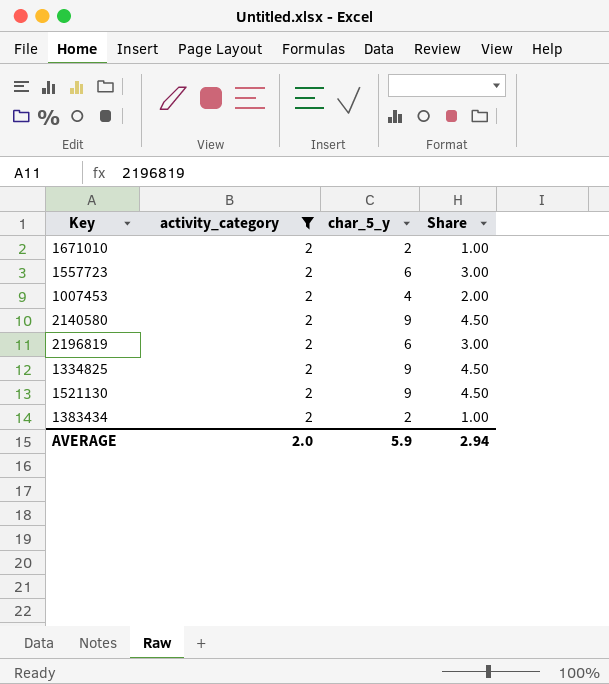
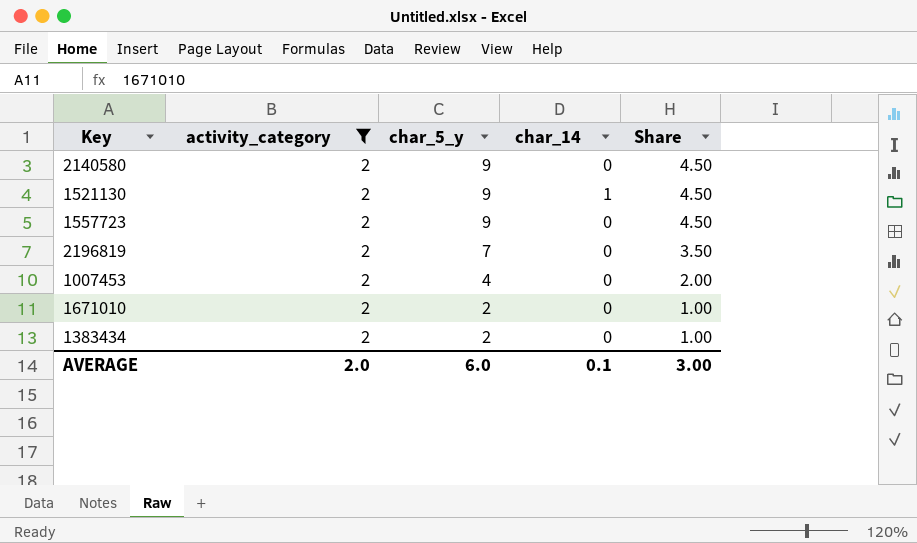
row order: none -> char_5_y descending
column char_14 | position: none -> 4
row 1334825: 2 | 9 | 4.50 -> none
1557723 | char_5_y: 6 -> 9
1557723 | Share: 3.00 -> 4.50
2196819 | char_5_y: 6 -> 7
2196819 | Share: 3.00 -> 3.50
AVERAGE | char_5_y: 5.9 -> 6.0
AVERAGE | Share: 2.94 -> 3.00

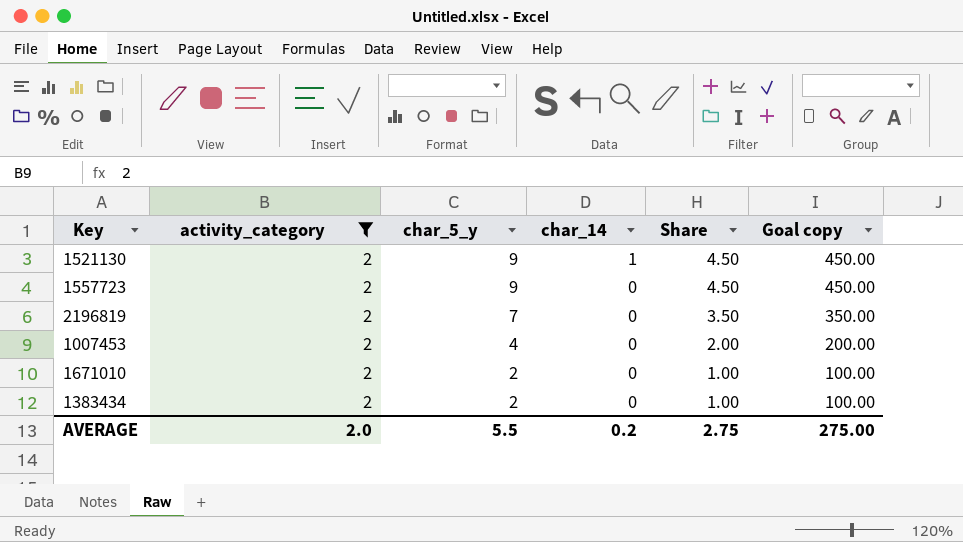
column Goal copy | formula: none -> [Share] * 100
row 2140580: 2 | 9 | 0 | 4.50 -> none
AVERAGE | char_5_y: 6.0 -> 5.5
AVERAGE | char_14: 0.1 -> 0.2
AVERAGE | Share: 3.00 -> 2.75

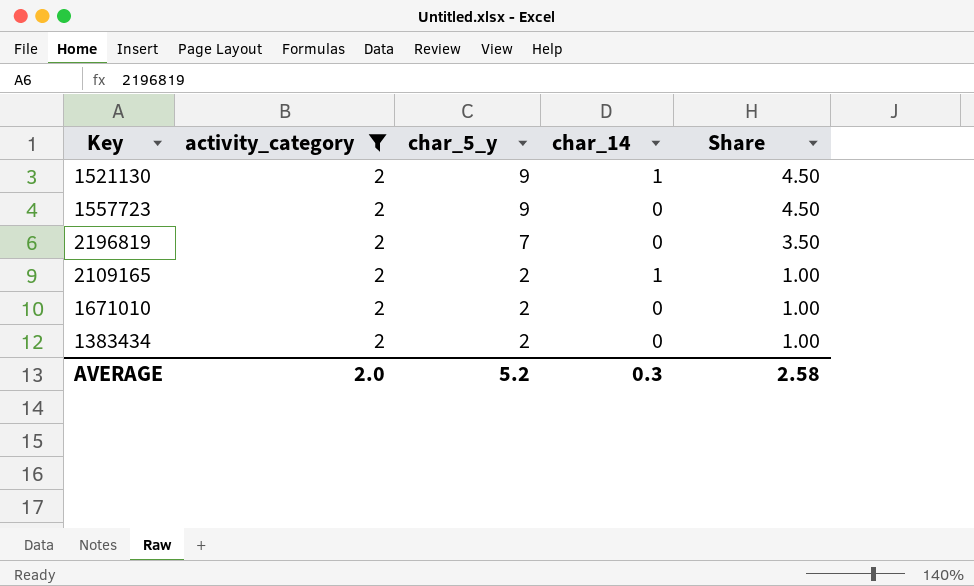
column Goal copy | formula: [Share] * 100 -> none
row 1007453: 2 | 4 | 0 | 2.00 | 200.00 -> none
row 2109165: none -> 2 | 2 | 1 | 1.00
AVERAGE | char_5_y: 5.5 -> 5.2
AVERAGE | char_14: 0.2 -> 0.3
AVERAGE | Share: 2.75 -> 2.58

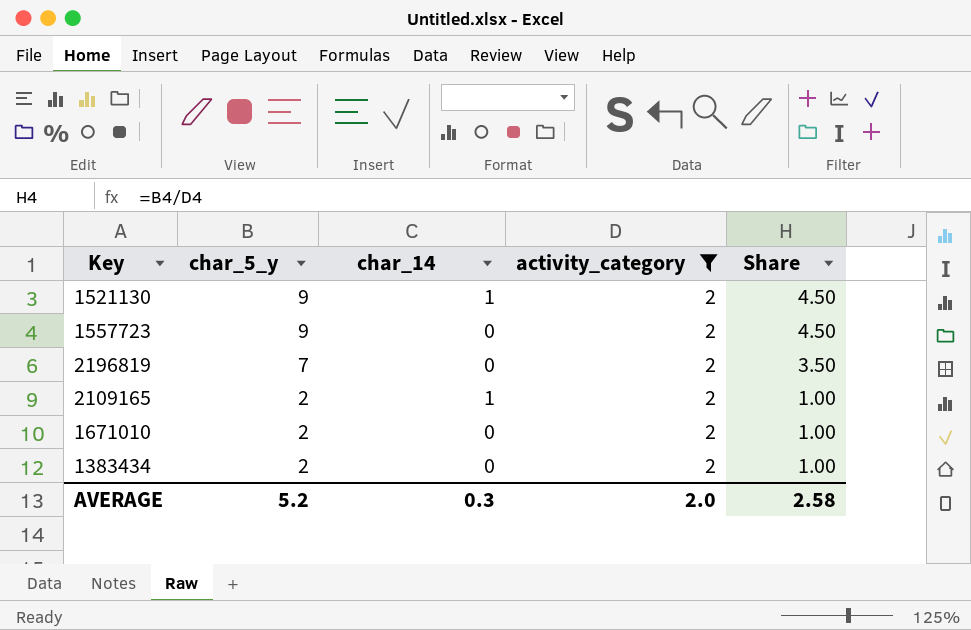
column activity_category | position: 2 -> 4

